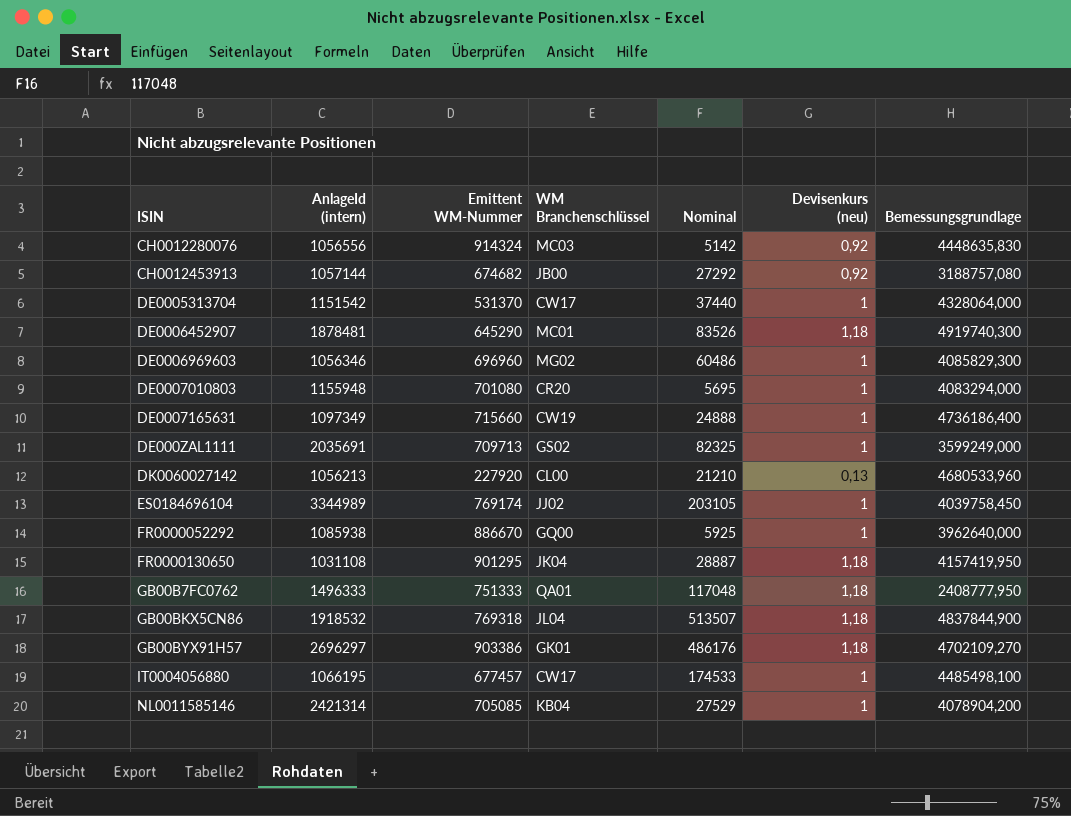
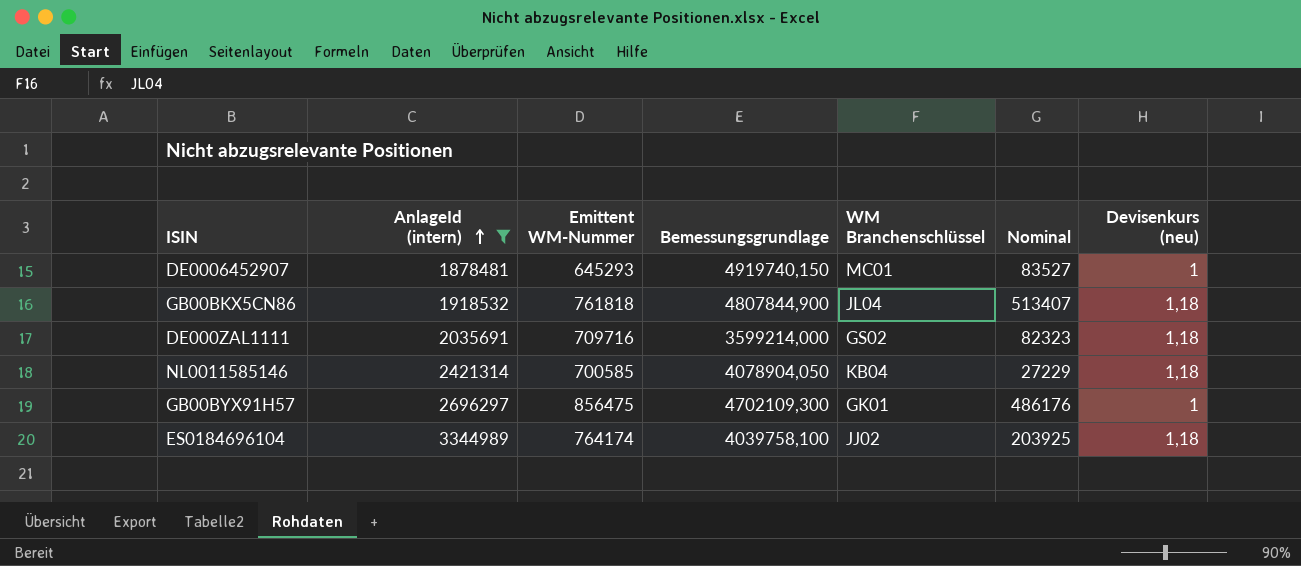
filter: none -> AnlageId (intern) >= 1878481
row order: none -> AnlageId (intern) ascending
column Bemessungsgrundlage | position: 7 -> 4
DE0006452907 | Emittent WM-Nummer: 645290 -> 645293
DE0006452907 | Bemessungsgrundlage: 4919740,300 -> 4919740,150
DE0006452907 | Nominal: 83526 -> 83527
DE0006452907 | Devisenkurs (neu): 1,18 -> 1
GB00BKX5CN86 | Emittent WM-Nummer: 769318 -> 761818
GB00BKX5CN86 | Bemessungsgrundlage: 4837844,900 -> 4807844,900
GB00BKX5CN86 | Nominal: 513507 -> 513407
DE000ZAL1111 | Emittent WM-Nummer: 709713 -> 709716
DE000ZAL1111 | Bemessungsgrundlage: 3599249,000 -> 3599214,000
DE000ZAL1111 | Nominal: 82325 -> 82323
DE000ZAL1111 | Devisenkurs (neu): 1 -> 1,18
NL0011585146 | Emittent WM-Nummer: 705085 -> 700585
NL0011585146 | Bemessungsgrundlage: 4078904,200 -> 4078904,050
NL0011585146 | Nominal: 27529 -> 27229
NL0011585146 | Devisenkurs (neu): 1 -> 1,18
GB00BYX91H57 | Emittent WM-Nummer: 903386 -> 856475
GB00BYX91H57 | Bemessungsgrundlage: 4702109,270 -> 4702109,300
GB00BYX91H57 | Devisenkurs (neu): 1,18 -> 1
ES0184696104 | Emittent WM-Nummer: 769174 -> 764174
ES0184696104 | Bemessungsgrundlage: 4039758,450 -> 4039758,100
ES0184696104 | Nominal: 203105 -> 203925
ES0184696104 | Devisenkurs (neu): 1 -> 1,18

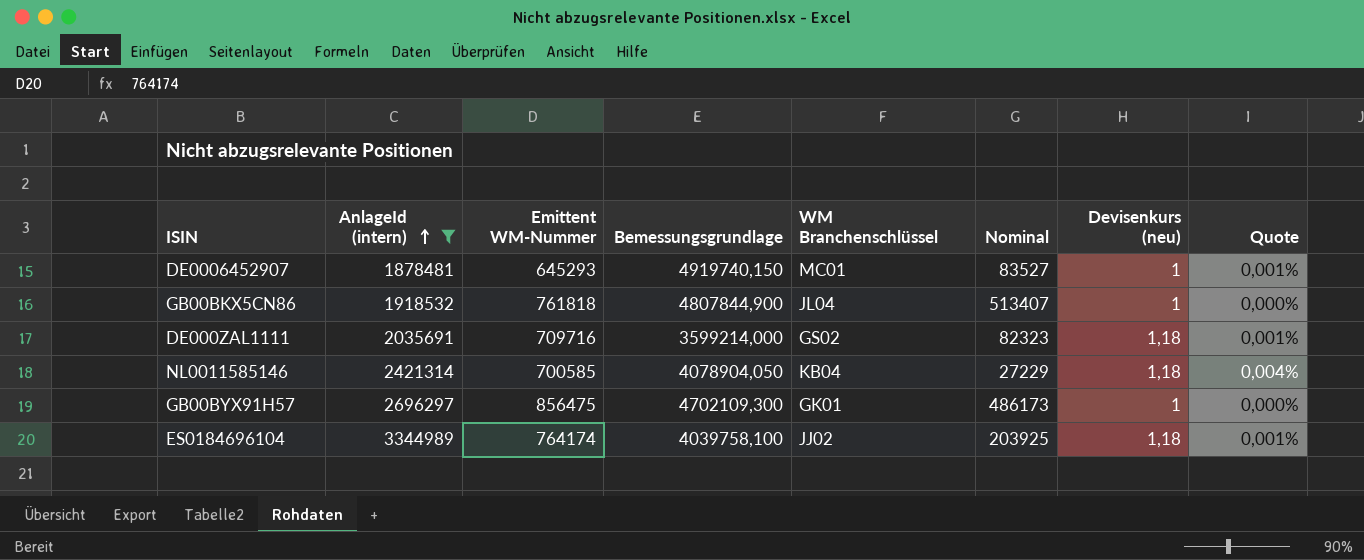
column Quote | formula: none -> [Devisenkurs (neu)] / [Nominal]
GB00BKX5CN86 | Devisenkurs (neu): 1,18 -> 1
GB00BYX91H57 | Nominal: 486176 -> 486173

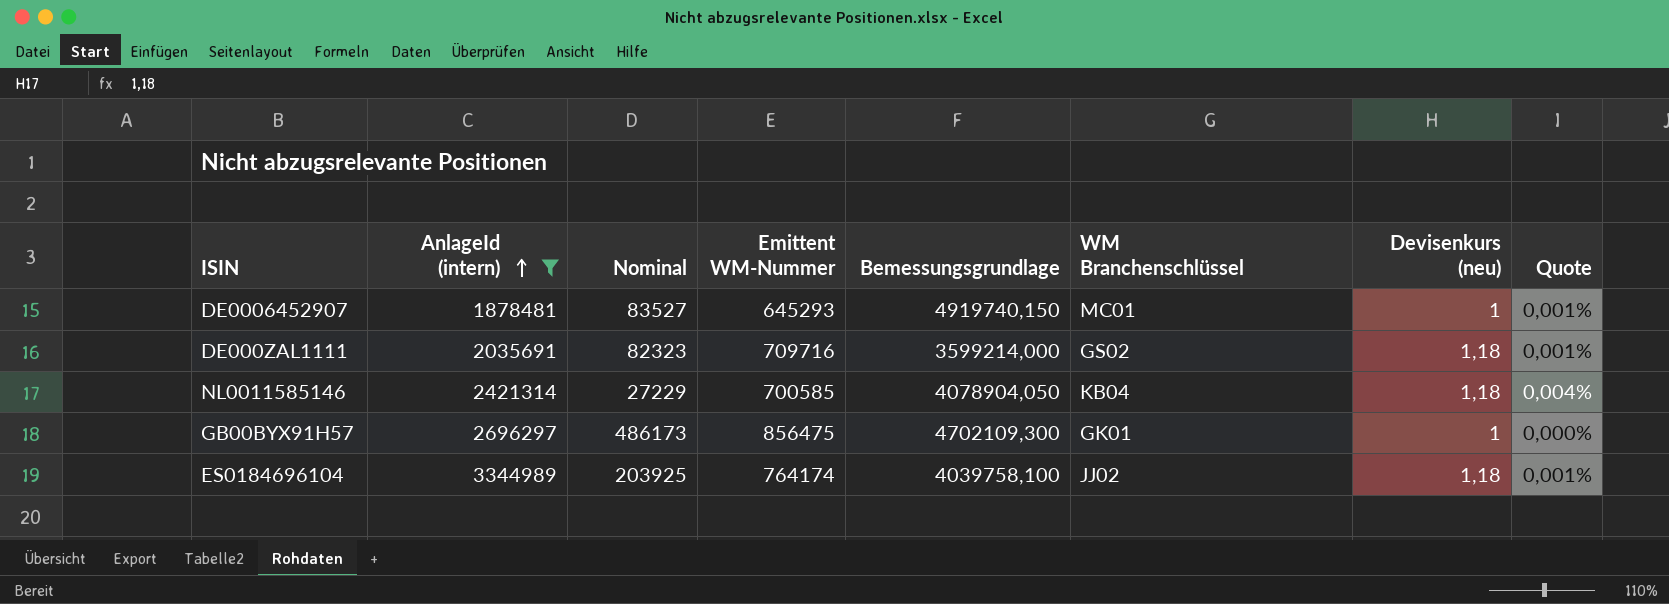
column Nominal | position: 6 -> 3
row GB00BKX5CN86: 1918532 | 761818 | 4807844,900 | JL04 | 513407 | 1 | 0,000% -> none

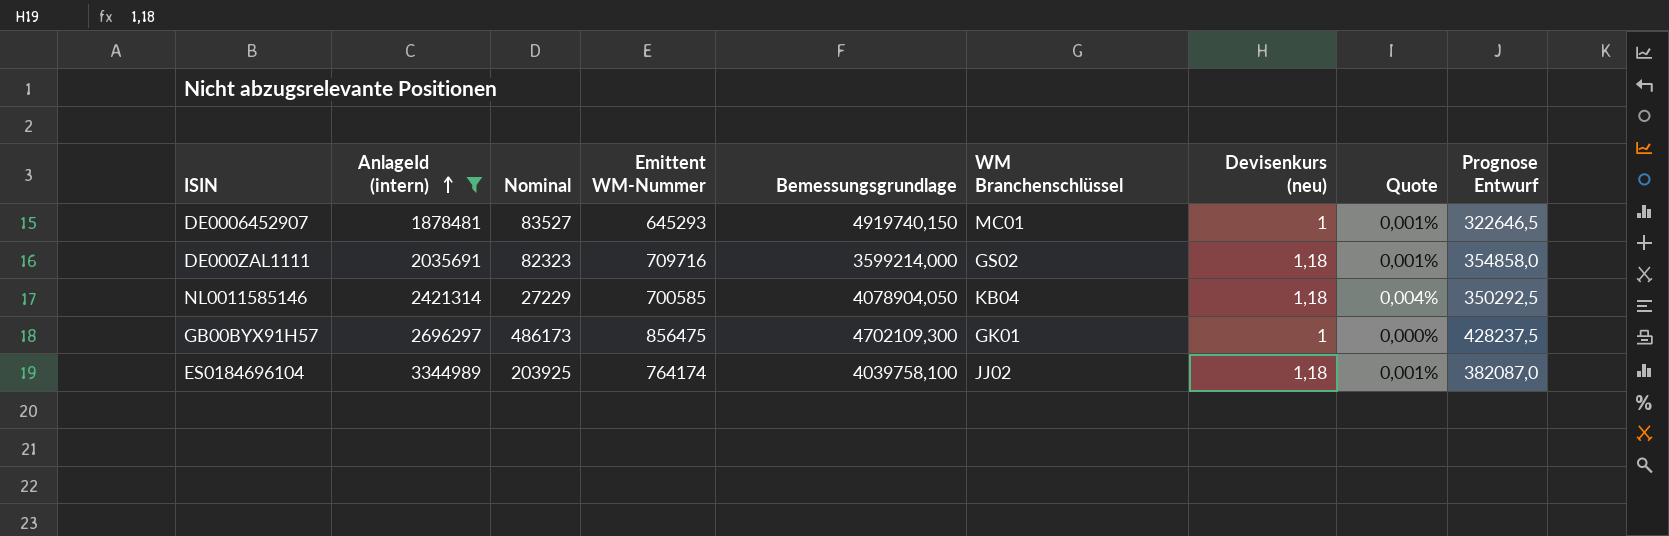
column Prognose Entwurf | formula: none -> [Emittent WM-Nummer] * 0,5

